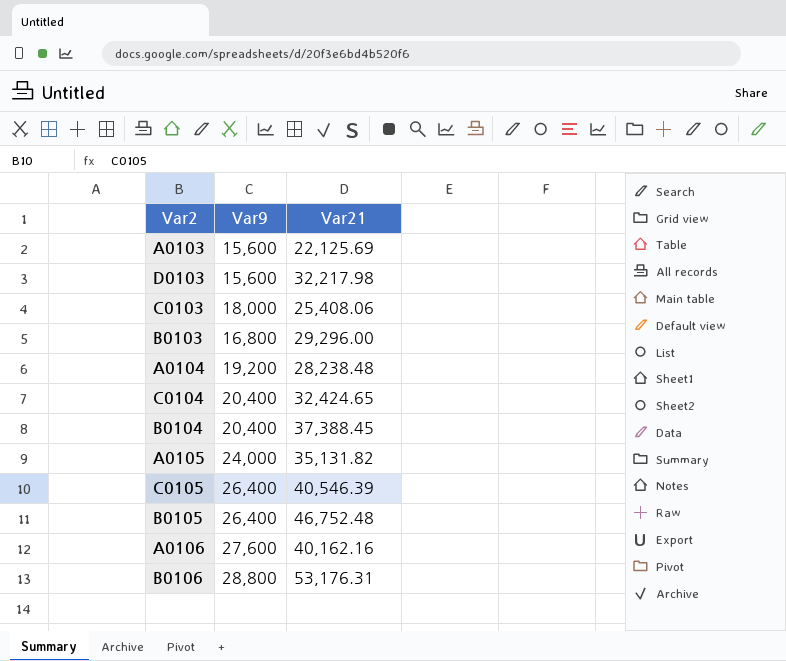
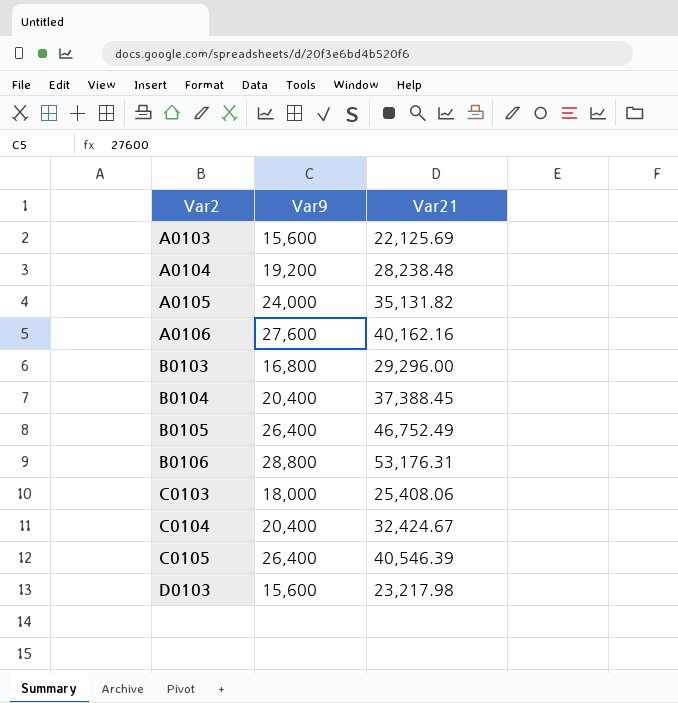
row order: none -> Var2 ascending
B0105 | Var21: 46,752.48 -> 46,752.49
C0104 | Var21: 32,424.65 -> 32,424.67
D0103 | Var21: 32,217.98 -> 23,217.98

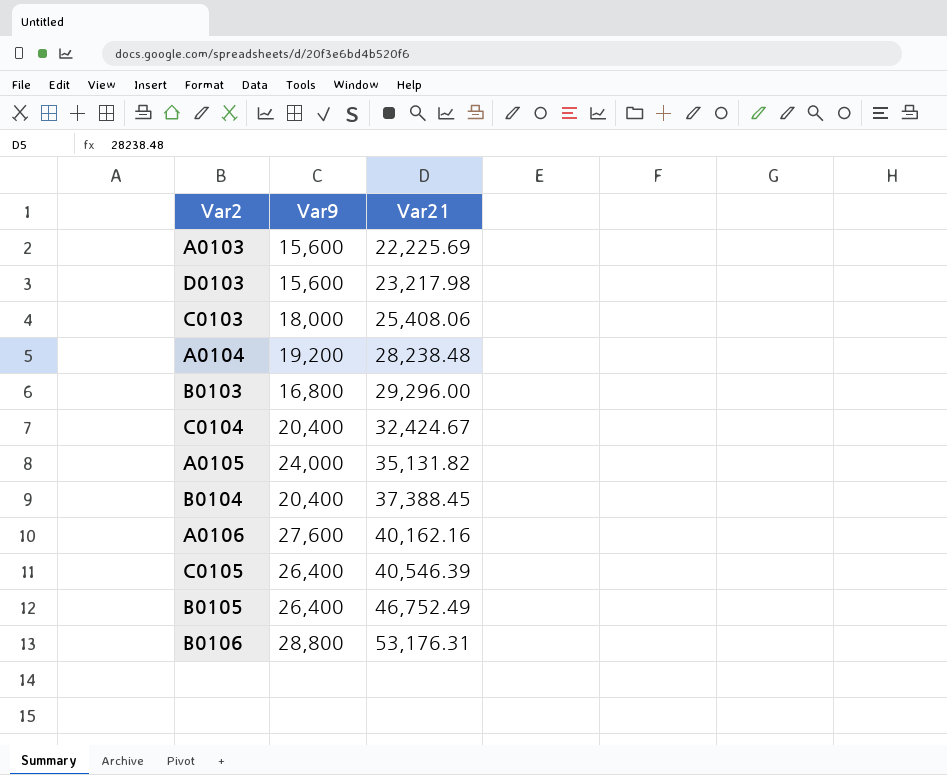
row order: Var2 ascending -> Var21 ascending
A0103 | Var21: 22,125.69 -> 22,225.69

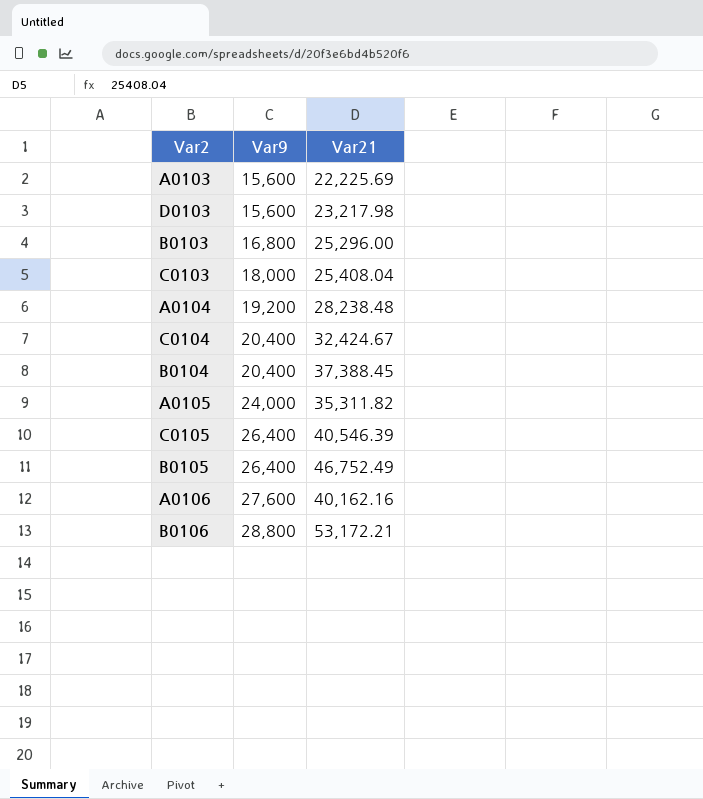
row order: Var21 ascending -> Var9 ascending
B0103 | Var21: 29,296.00 -> 25,296.00
C0103 | Var21: 25,408.06 -> 25,408.04
A0105 | Var21: 35,131.82 -> 35,311.82
B0106 | Var21: 53,176.31 -> 53,172.21

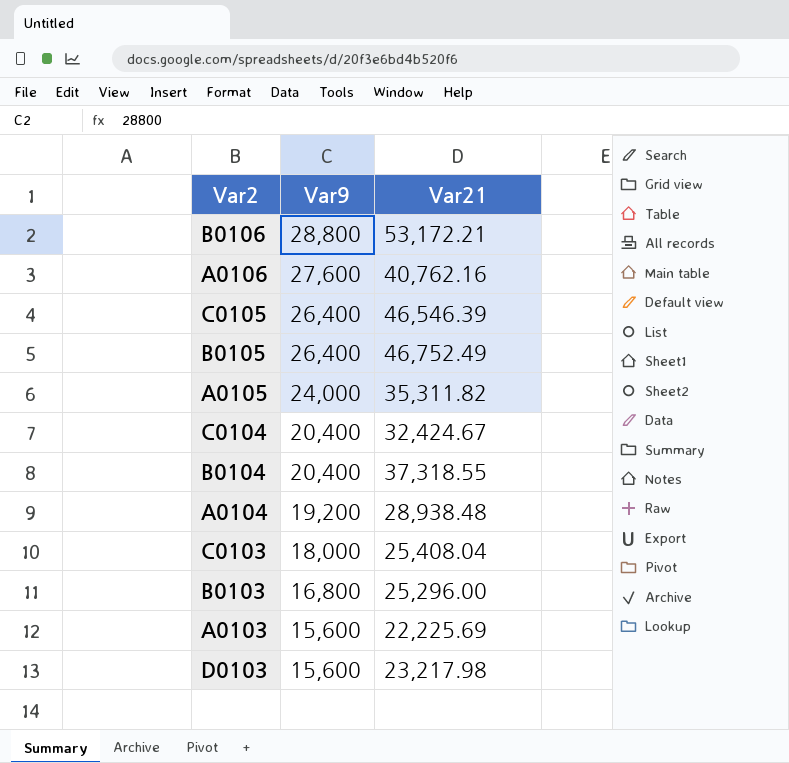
row order: Var9 ascending -> Var9 descending
A0106 | Var21: 40,162.16 -> 40,762.16
C0105 | Var21: 40,546.39 -> 46,546.39
B0104 | Var21: 37,388.45 -> 37,318.55
A0104 | Var21: 28,238.48 -> 28,938.48

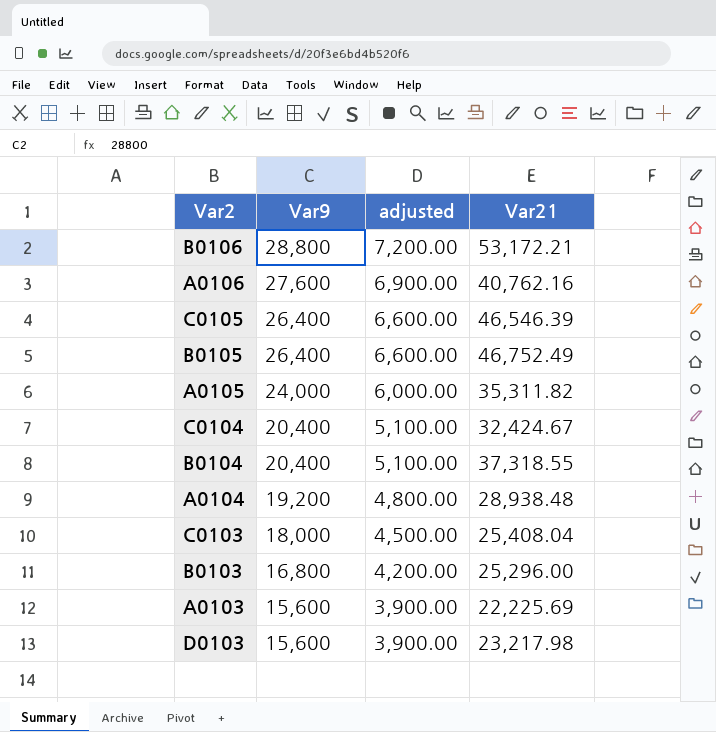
column adjusted | formula: none -> [Var9] * 0.25

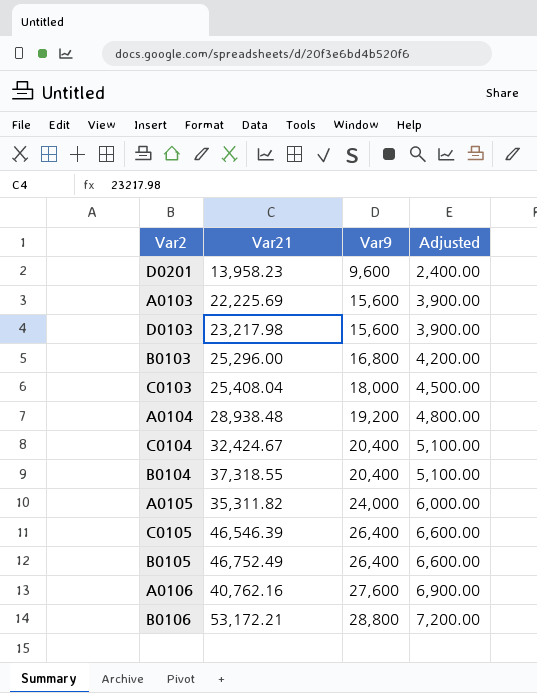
row order: Var9 descending -> Var9 ascending
column Var21 | position: 4 -> 2
column name: adjusted -> Adjusted
row D0201: none -> 13,958.23 | 9,600 | 2,400.00

